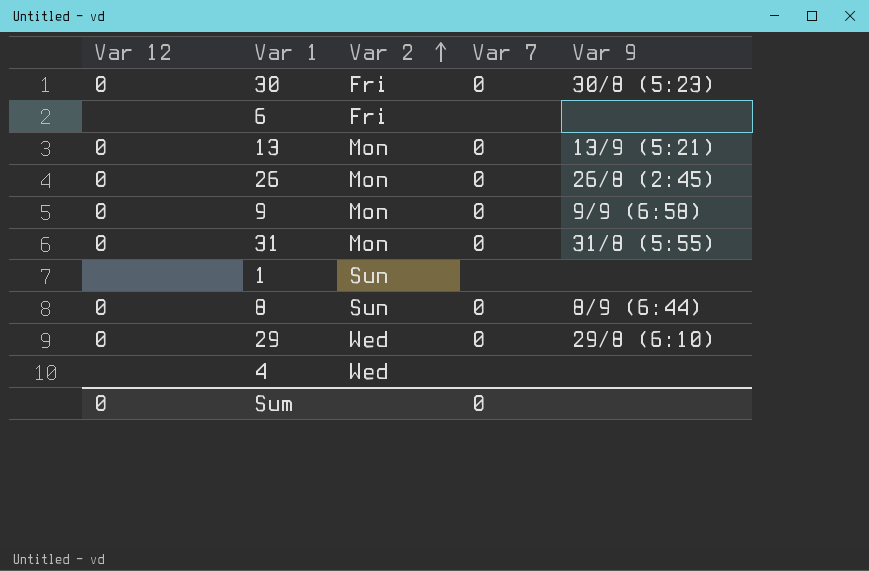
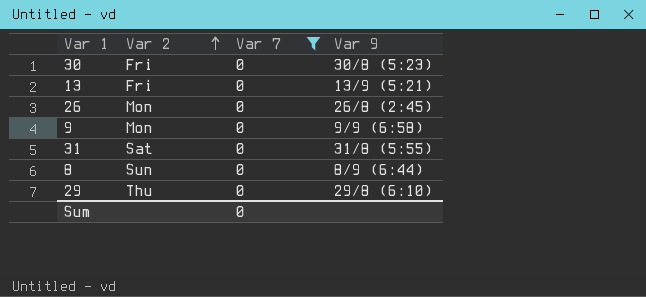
filter: none -> Var 7 = 0
column Var 12 | position: 1 -> none
13 | Var 2: Mon -> Fri
31 | Var 2: Mon -> Sat
29 | Var 2: Wed -> Thu

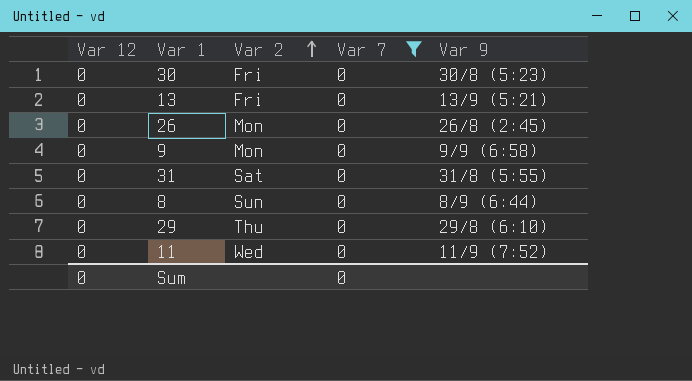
column Var 12 | position: none -> 1
row 11: none -> 0 | Wed | 0 | 11/9 (7:52)

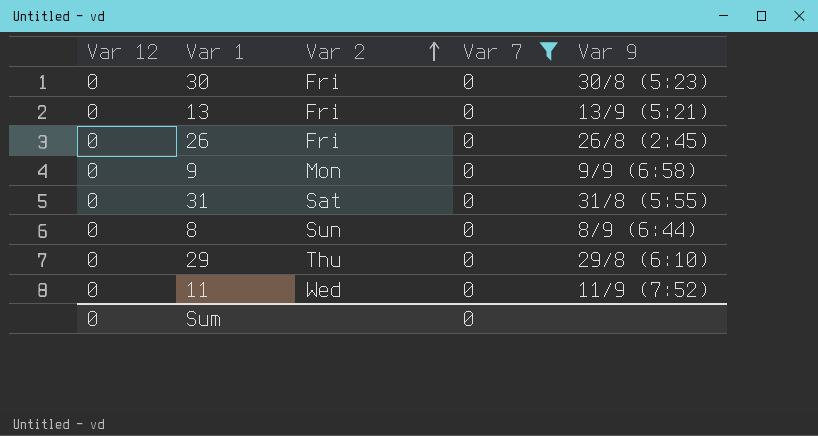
26 | Var 2: Mon -> Fri

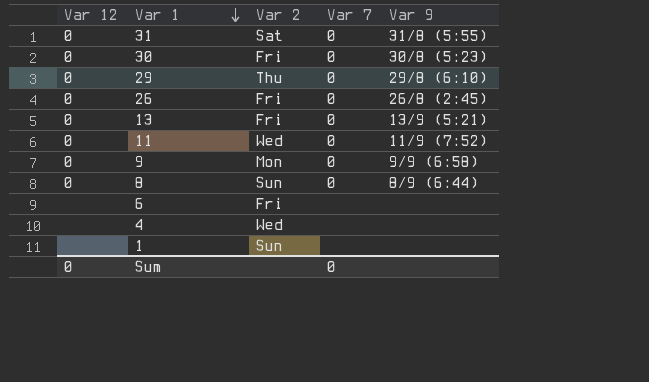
filter: Var 7 = 0 -> none
row order: Var 2 ascending -> Var 1 descending

